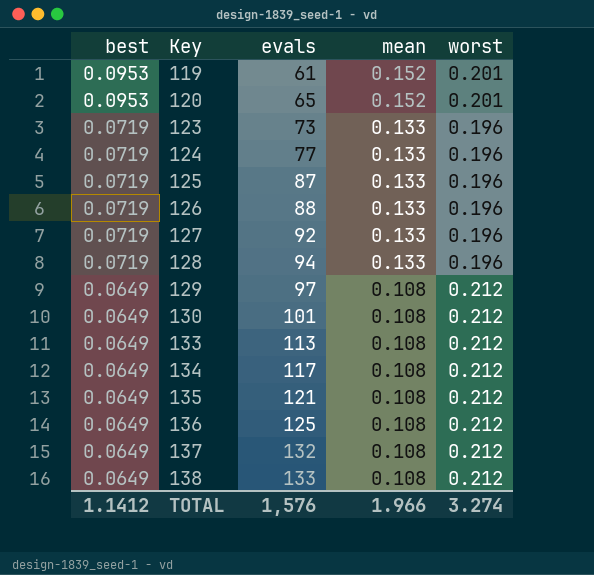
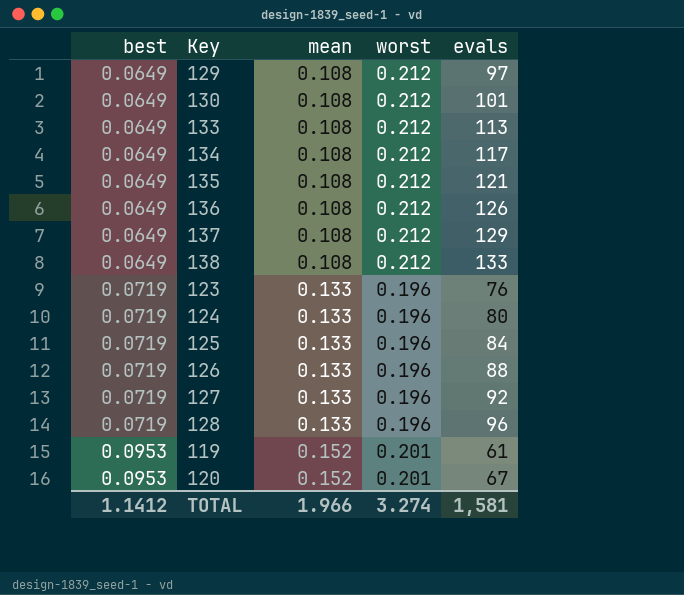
row order: best descending -> best ascending
column evals | position: 3 -> 5
136 | evals: 125 -> 126
137 | evals: 132 -> 129
123 | evals: 73 -> 76
124 | evals: 77 -> 80
125 | evals: 87 -> 84
128 | evals: 94 -> 96
120 | evals: 65 -> 67
TOTAL | evals: 1,576 -> 1,581

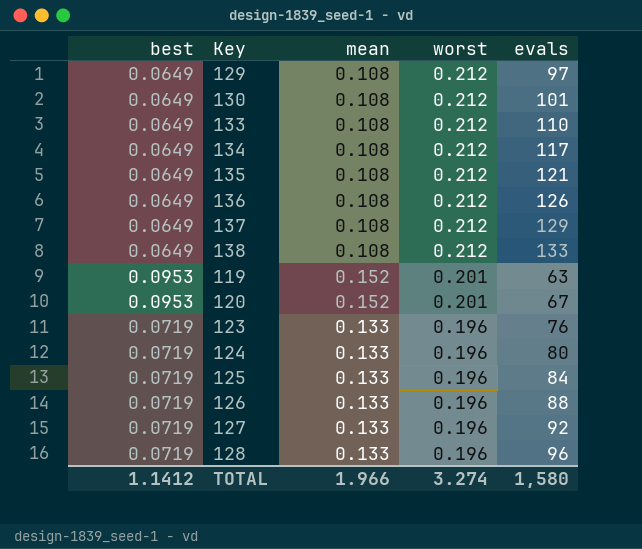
row order: best ascending -> worst descending
133 | evals: 113 -> 110
119 | evals: 61 -> 63
TOTAL | evals: 1,581 -> 1,580

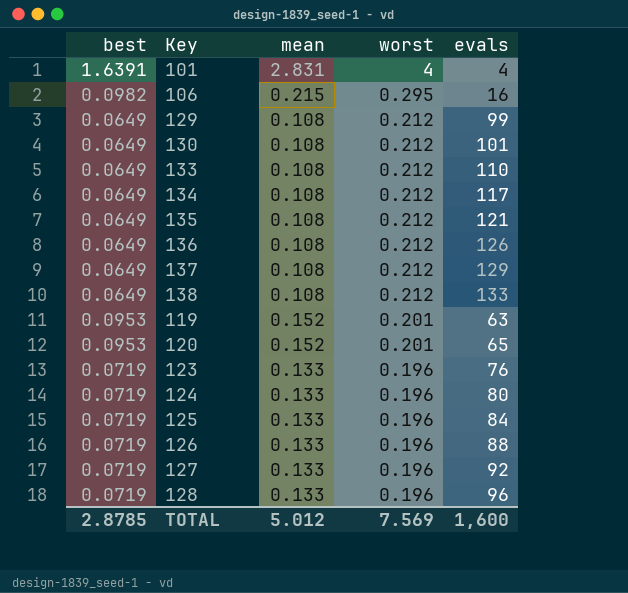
row 101: none -> 1.6391 | 2.831 | 4 | 4
row 106: none -> 0.0982 | 0.215 | 0.295 | 16
129 | evals: 97 -> 99
120 | evals: 67 -> 65
TOTAL | best: 1.1412 -> 2.8785
TOTAL | mean: 1.966 -> 5.012
TOTAL | worst: 3.274 -> 7.569
TOTAL | evals: 1,580 -> 1,600

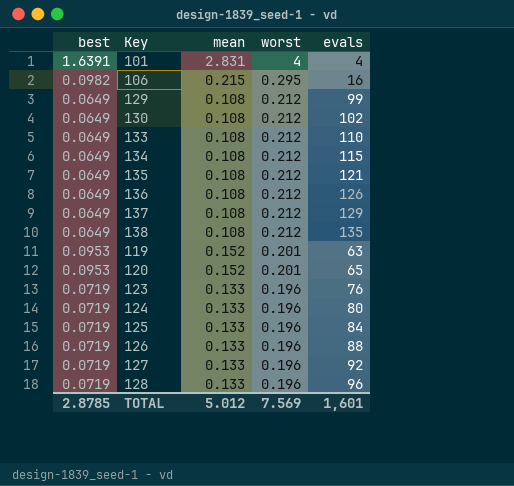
130 | evals: 101 -> 102
134 | evals: 117 -> 115
138 | evals: 133 -> 135
TOTAL | evals: 1,600 -> 1,601

